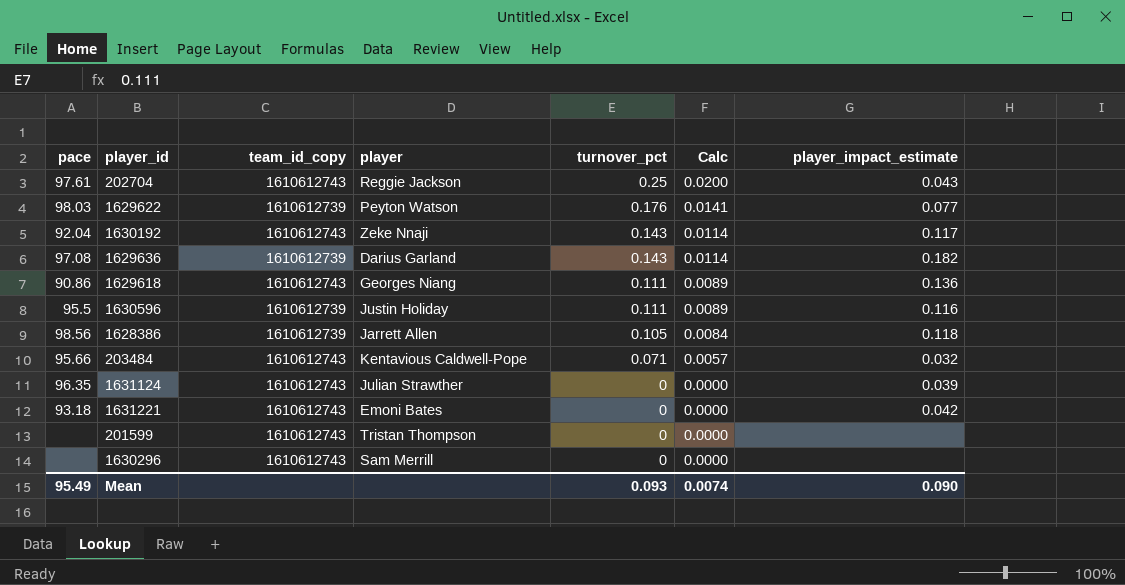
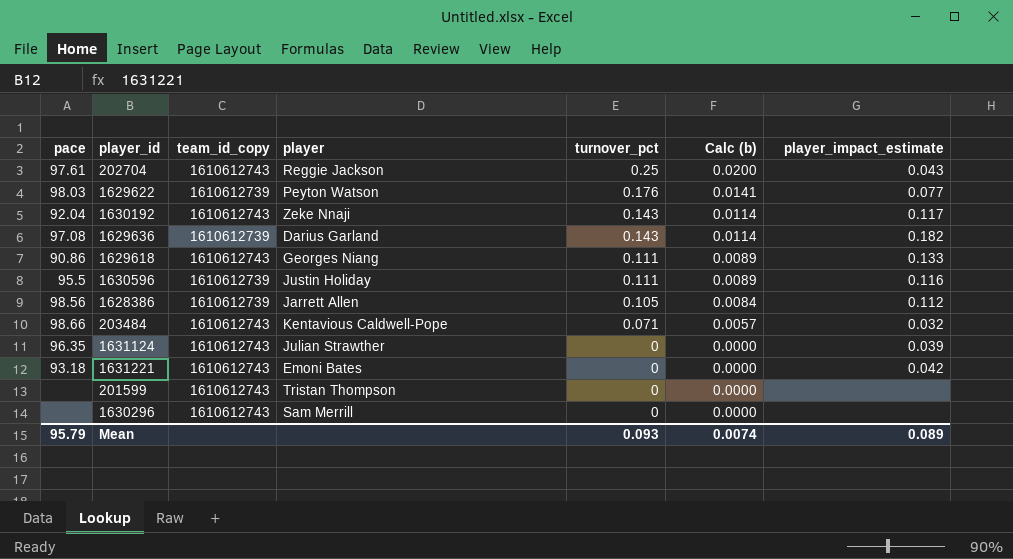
column name: Calc -> Calc (b)
1629618 | player_impact_estimate: 0.136 -> 0.133
1628386 | player_impact_estimate: 0.118 -> 0.112
203484 | pace: 95.66 -> 98.66
Mean | pace: 95.49 -> 95.79
Mean | player_impact_estimate: 0.090 -> 0.089

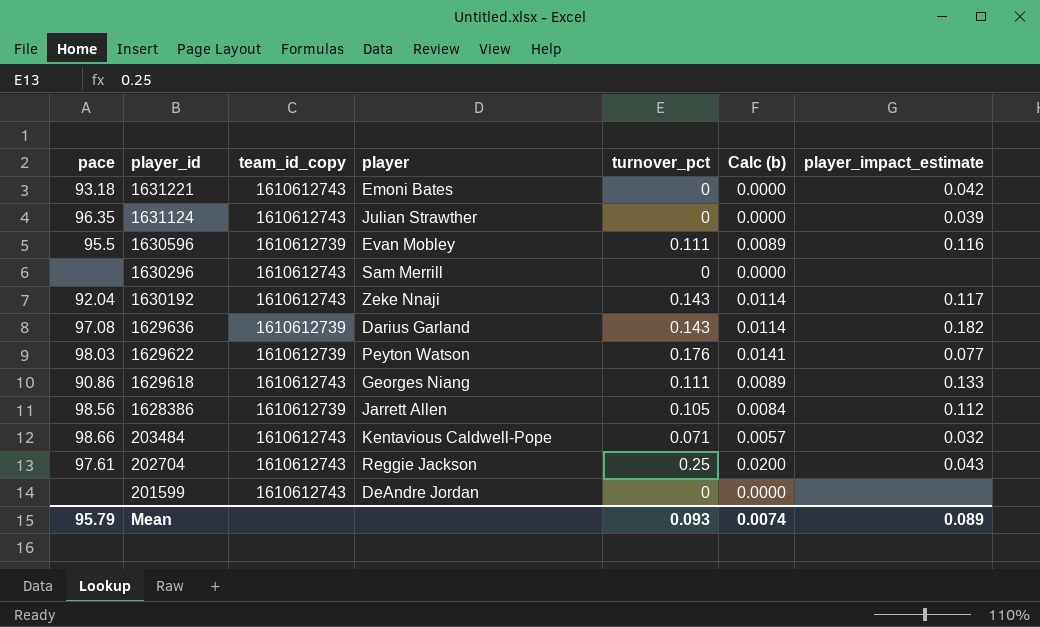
row order: turnover_pct descending -> player_id descending
1630596 | player: Justin Holiday -> Evan Mobley
201599 | player: Tristan Thompson -> DeAndre Jordan

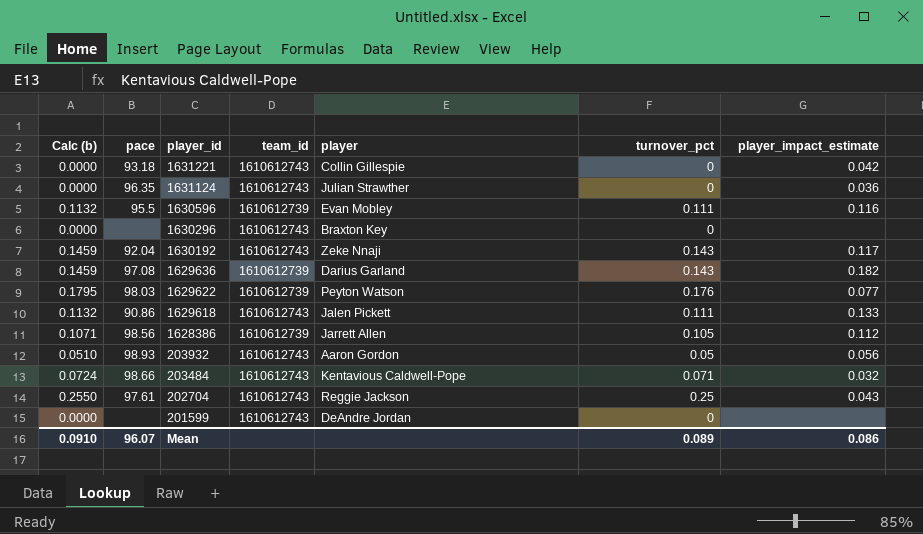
column Calc (b) | formula: [turnover_pct] * 0.08 -> [turnover_pct] * 1.02
column Calc (b) | position: 6 -> 1
column name: team_id_copy -> team_id
1631221 | player: Emoni Bates -> Collin Gillespie
1631124 | player_impact_estimate: 0.039 -> 0.036
1630296 | player: Sam Merrill -> Braxton Key
1629618 | player: Georges Niang -> Jalen Pickett
row 203932: none -> 0.0510 | 98.93 | 1610612743 | Aaron Gordon | 0.05 | 0.056
Mean | Calc (b): 0.0074 -> 0.0910
Mean | pace: 95.79 -> 96.07
Mean | turnover_pct: 0.093 -> 0.089
Mean | player_impact_estimate: 0.089 -> 0.086

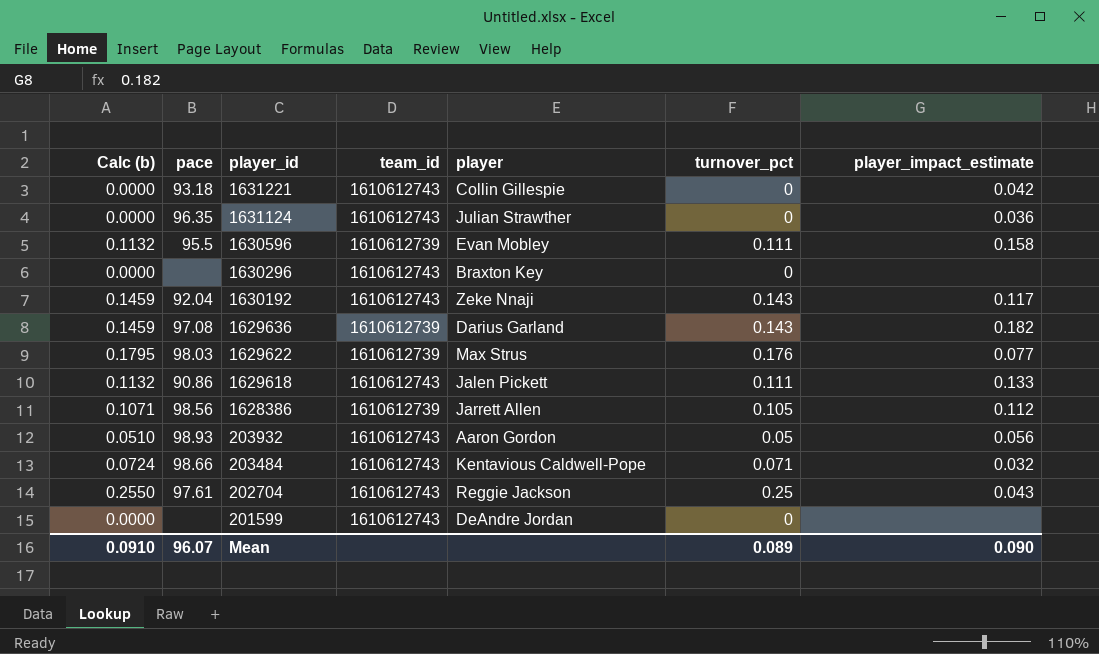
1630596 | player_impact_estimate: 0.116 -> 0.158
1629622 | player: Peyton Watson -> Max Strus
Mean | player_impact_estimate: 0.086 -> 0.090

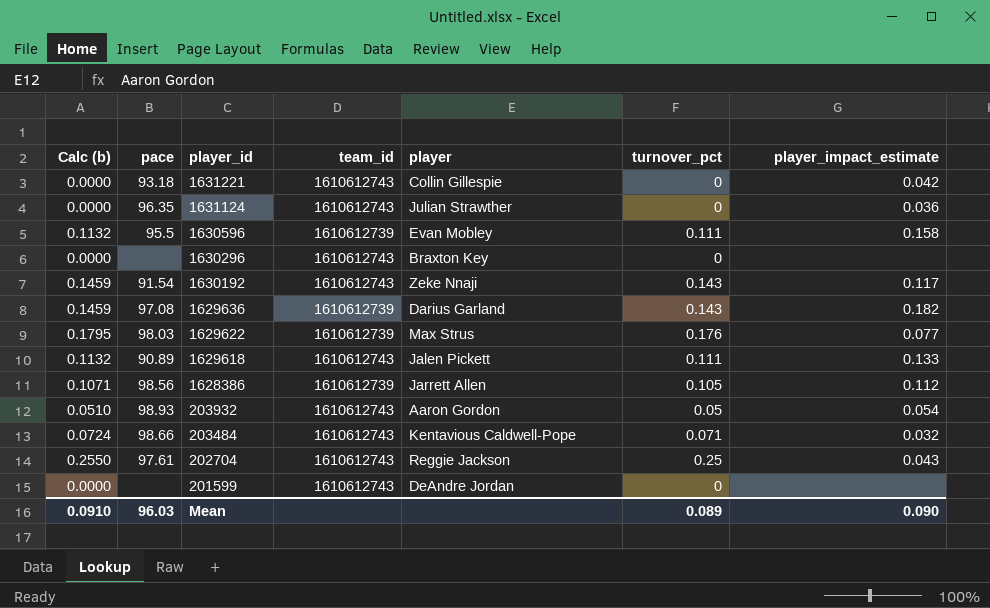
1630192 | pace: 92.04 -> 91.54
1629618 | pace: 90.86 -> 90.89
203932 | player_impact_estimate: 0.056 -> 0.054
Mean | pace: 96.07 -> 96.03

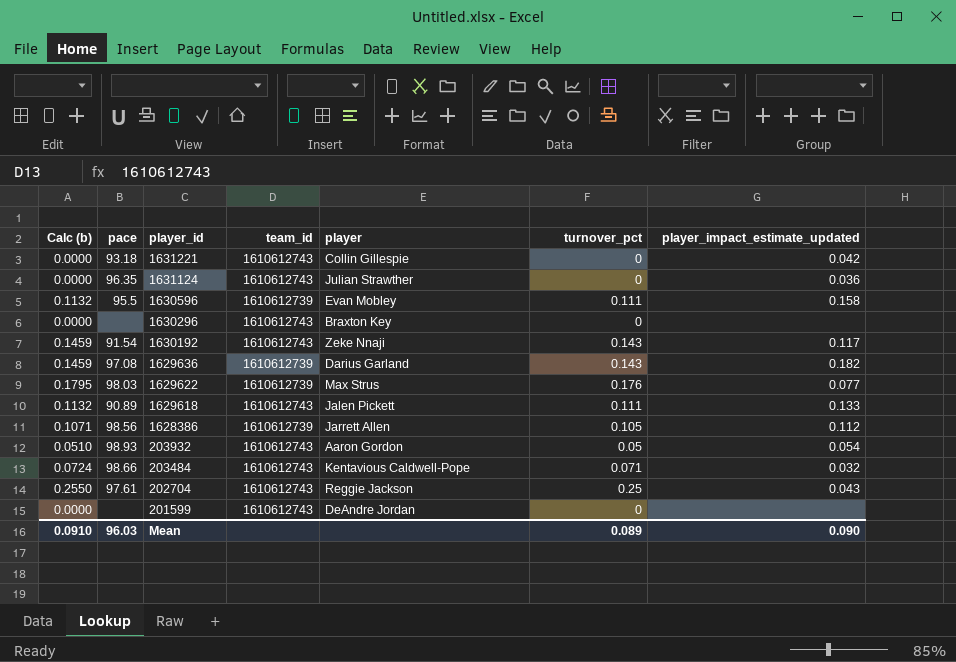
column name: player_impact_estimate -> player_impact_estimate_updated

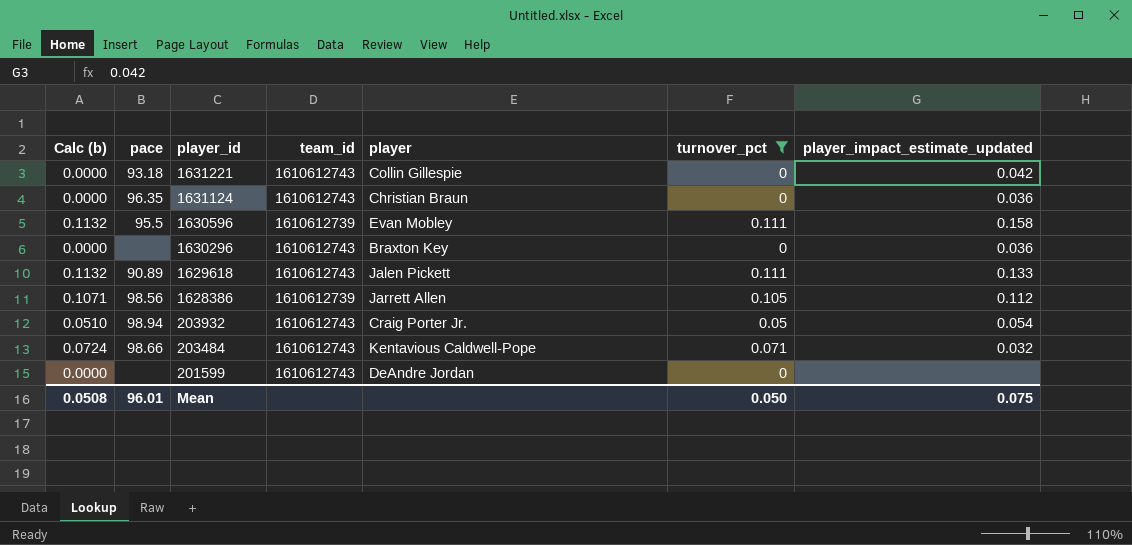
filter: none -> turnover_pct <= 0.111
1631124 | player: Julian Strawther -> Christian Braun
1630296 | player_impact_estimate_updated: none -> 0.036
203932 | pace: 98.93 -> 98.94
203932 | player: Aaron Gordon -> Craig Porter Jr.
Mean | Calc (b): 0.0910 -> 0.0508
Mean | pace: 96.03 -> 96.01
Mean | turnover_pct: 0.089 -> 0.050
Mean | player_impact_estimate_updated: 0.090 -> 0.075

